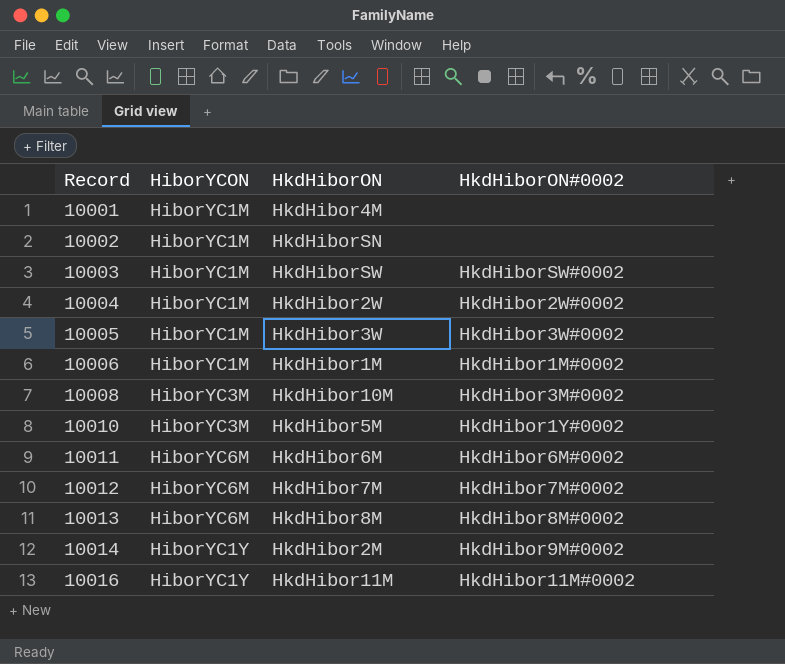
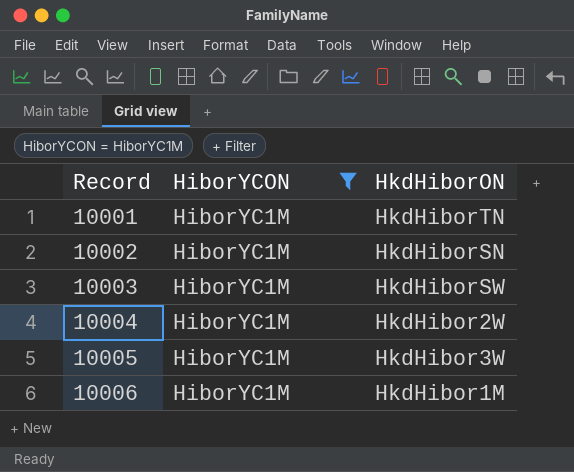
filter: none -> HiborYCON = HiborYC1M
column HkdHiborON#0002 | position: 4 -> none
10001 | HkdHiborON: HkdHibor4M -> HkdHiborTN

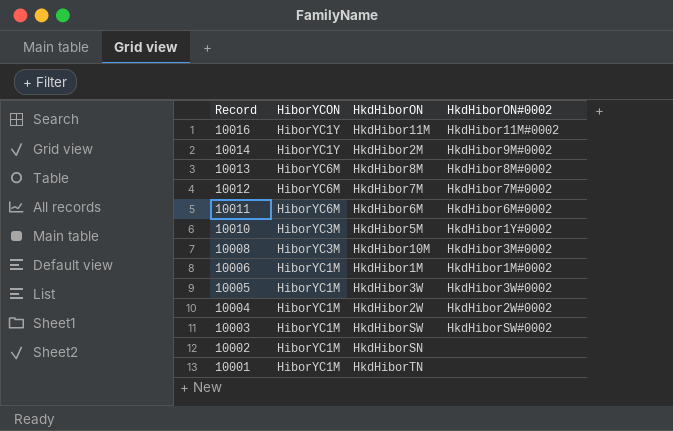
filter: HiborYCON = HiborYC1M -> none
row order: Record ascending -> Record descending
column HkdHiborON#0002 | position: none -> 4

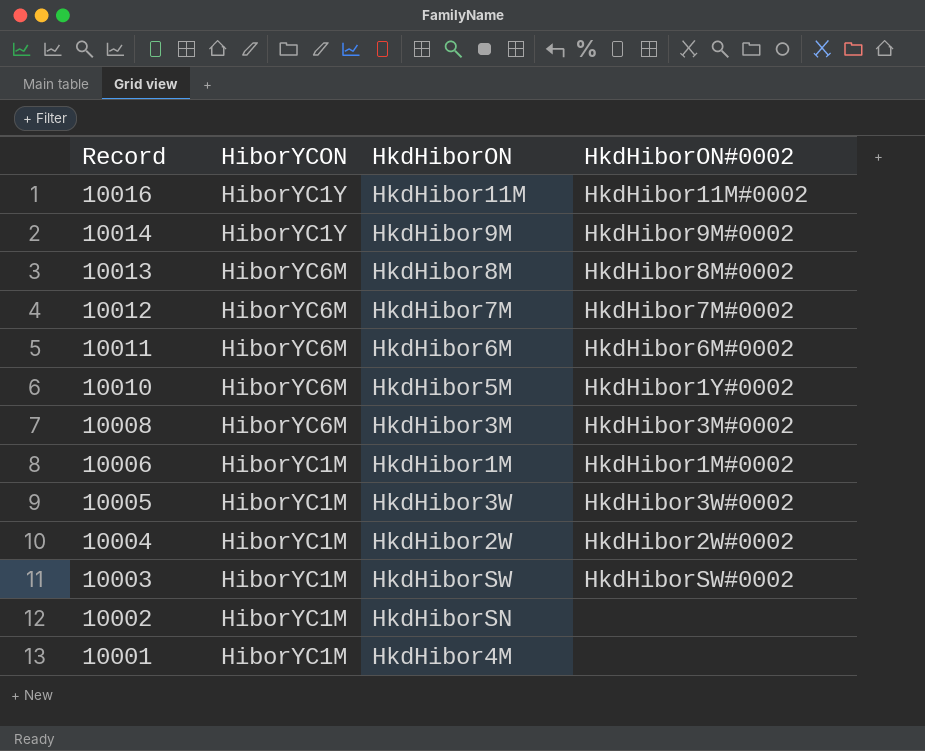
10014 | HkdHiborON: HkdHibor2M -> HkdHibor9M
10010 | HiborYCON: HiborYC3M -> HiborYC6M
10008 | HiborYCON: HiborYC3M -> HiborYC6M
10008 | HkdHiborON: HkdHibor10M -> HkdHibor3M
10001 | HkdHiborON: HkdHiborTN -> HkdHibor4M

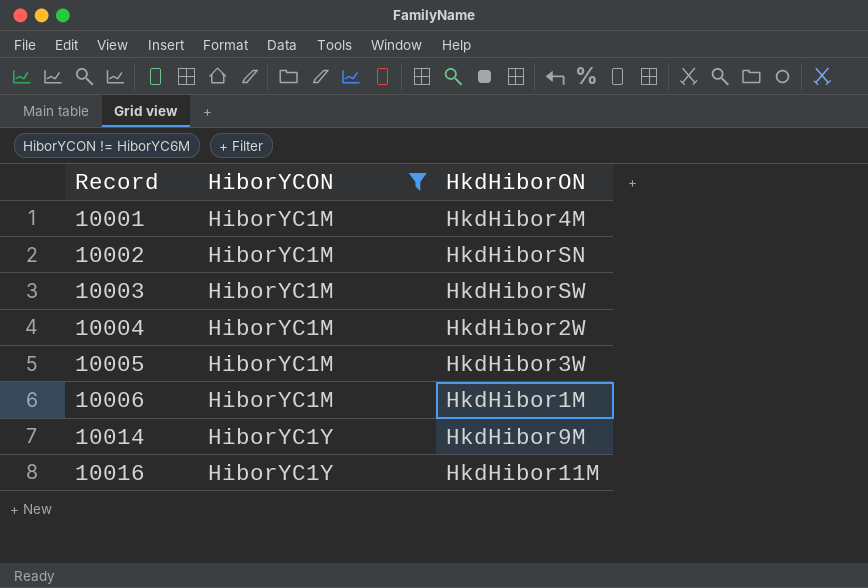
filter: none -> HiborYCON != HiborYC6M
row order: Record descending -> Record ascending
column HkdHiborON#0002 | position: 4 -> none

